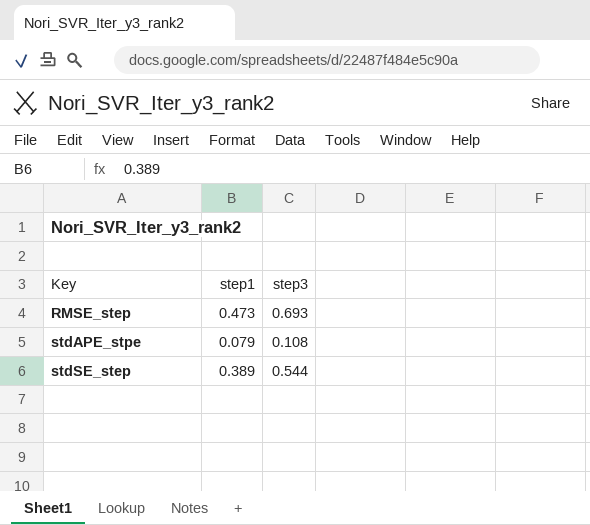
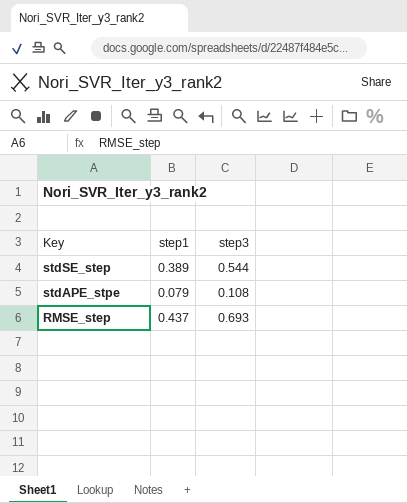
row order: Key ascending -> Key descending
RMSE_step | step1: 0.473 -> 0.437

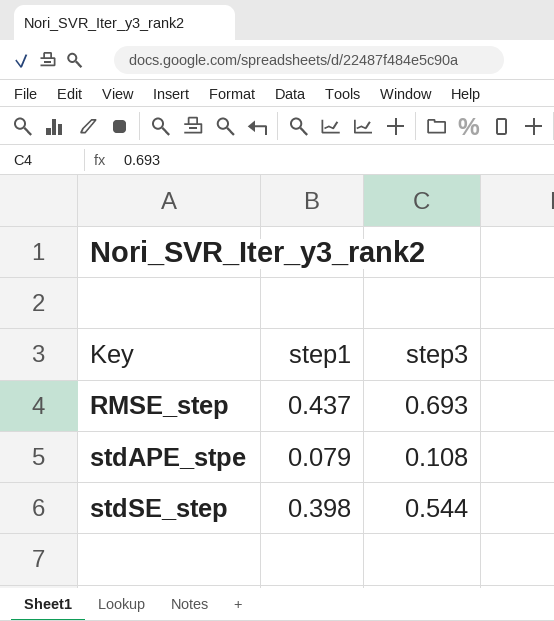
row order: Key descending -> Key ascending
stdSE_step | step1: 0.389 -> 0.398

